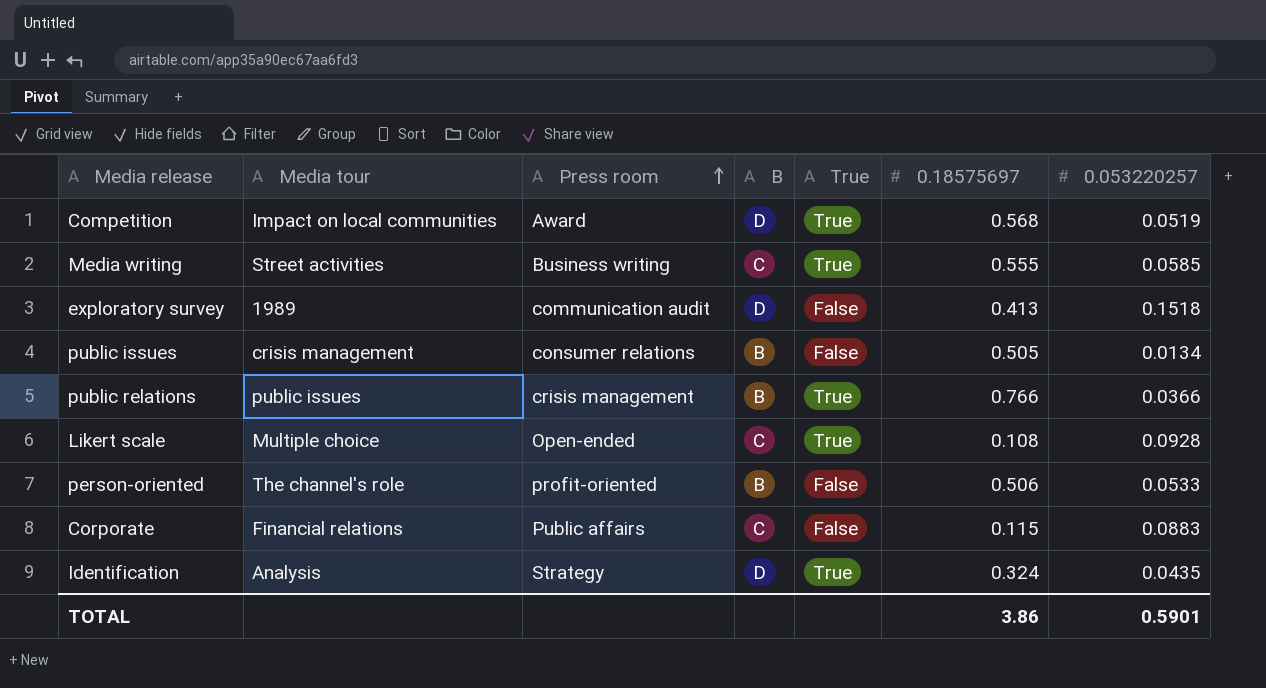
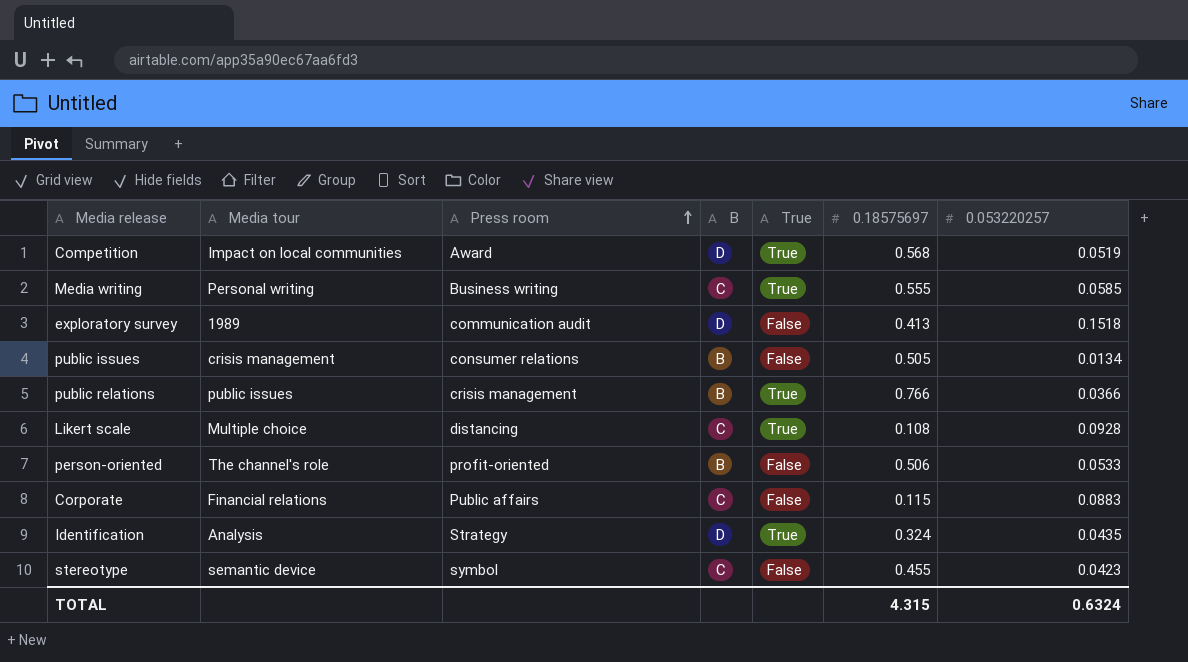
Media writing | Media tour: Street activities -> Personal writing
Likert scale | Press room: Open-ended -> distancing
row stereotype: none -> semantic device | symbol | C | False | 0.455 | 0.0423
TOTAL | 0.18575697: 3.86 -> 4.315
TOTAL | 0.053220257: 0.5901 -> 0.6324

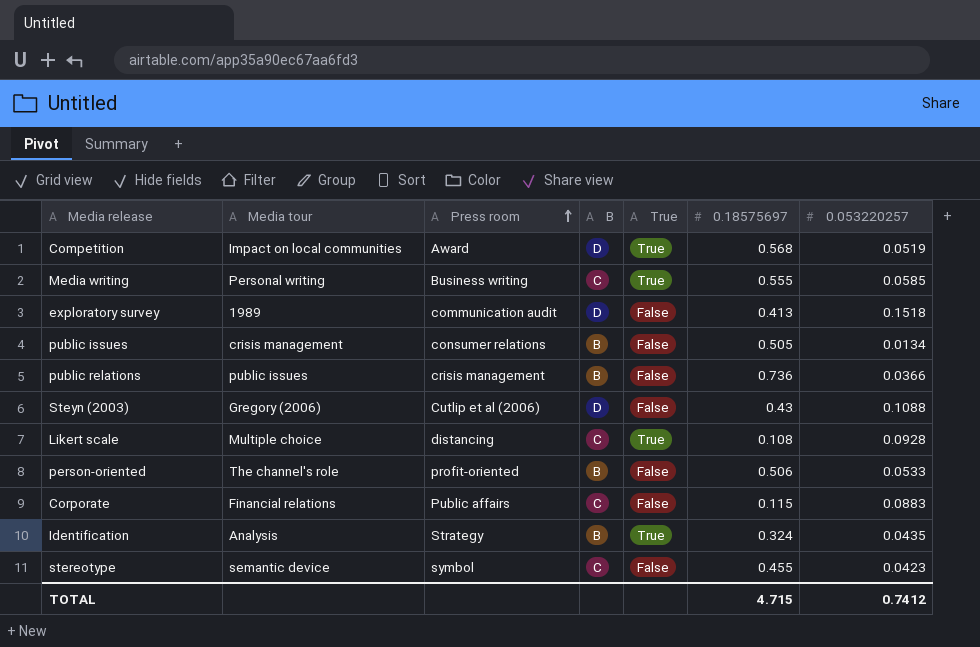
public relations | True: True -> False
public relations | 0.18575697: 0.766 -> 0.736
row Steyn (2003): none -> Gregory (2006) | Cutlip et al (2006) | D | False | 0.43 | 0.1088
Identification | B: D -> B
TOTAL | 0.18575697: 4.315 -> 4.715
TOTAL | 0.053220257: 0.6324 -> 0.7412

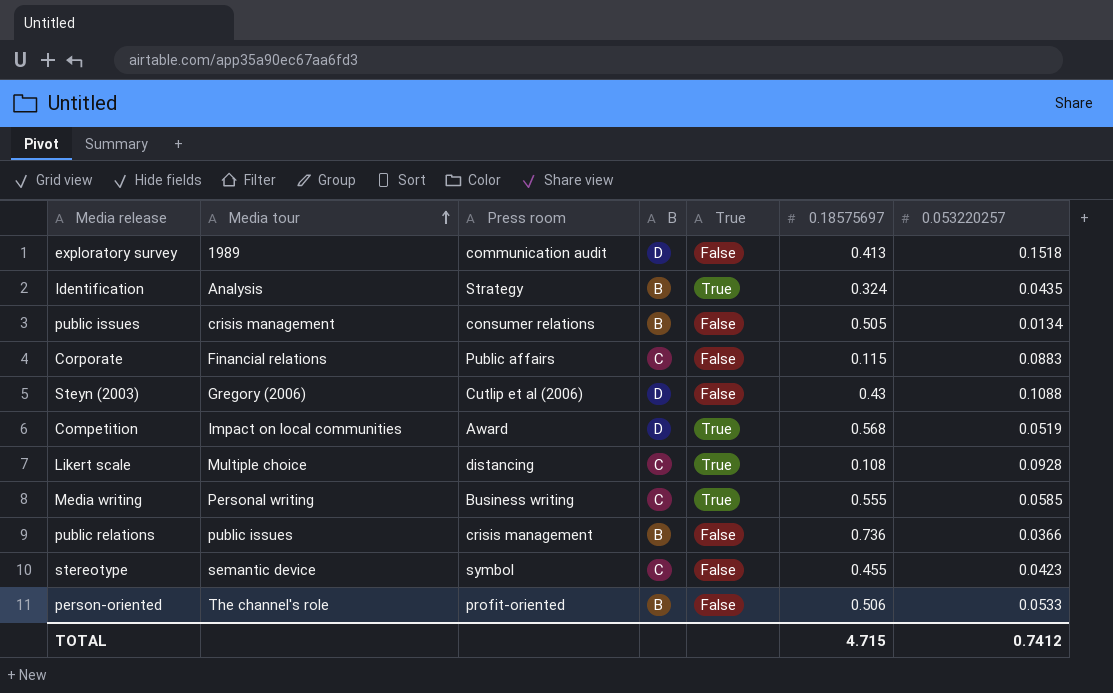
row order: Press room ascending -> Media tour ascending

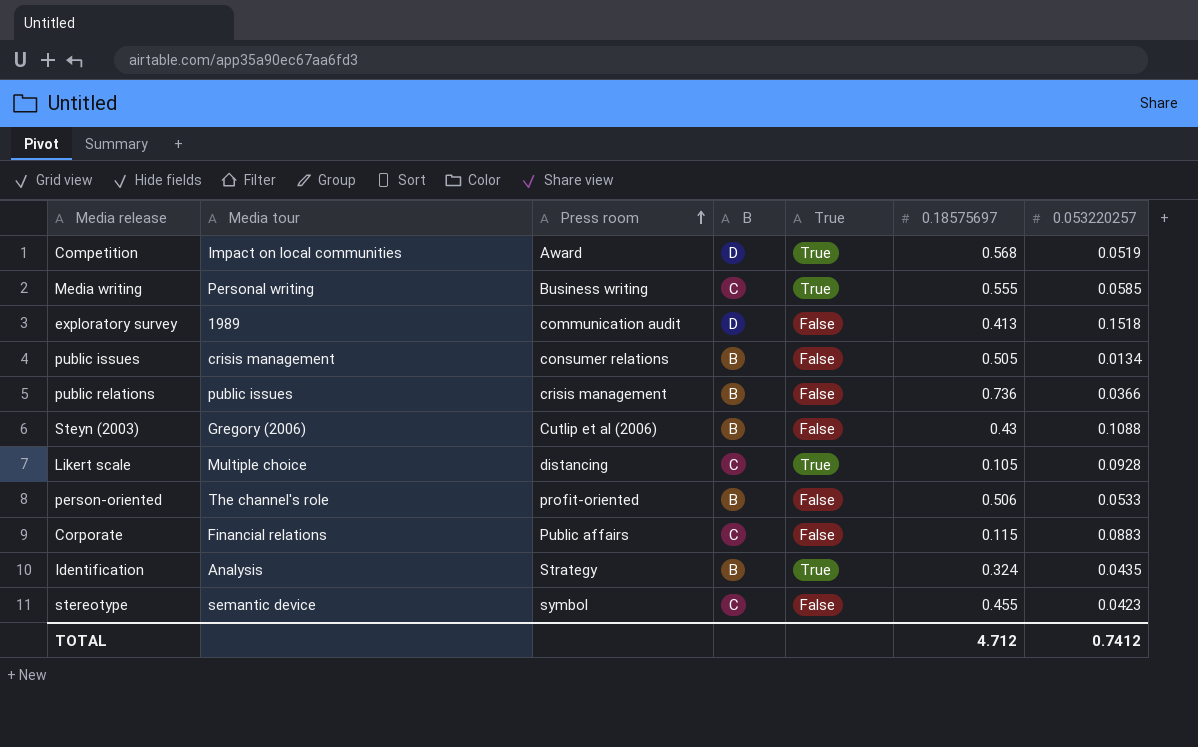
row order: Media tour ascending -> Press room ascending
Steyn (2003) | B: D -> B
Likert scale | 0.18575697: 0.108 -> 0.105
TOTAL | 0.18575697: 4.715 -> 4.712

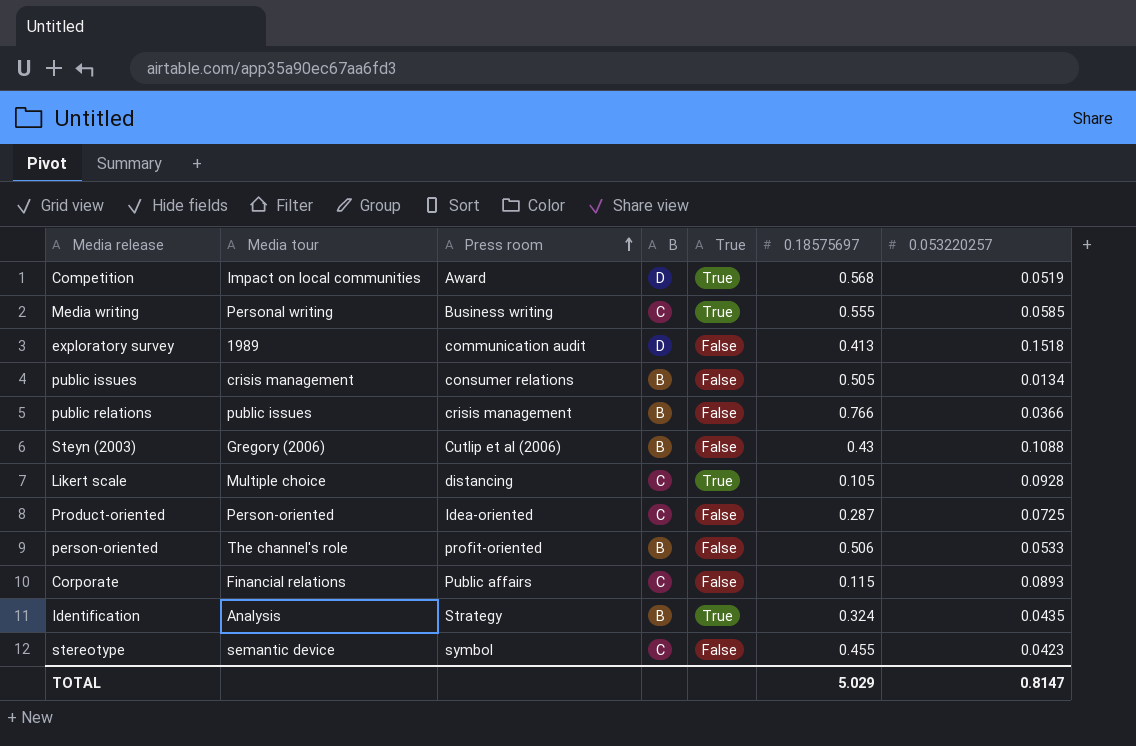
public relations | 0.18575697: 0.736 -> 0.766
row Product-oriented: none -> Person-oriented | Idea-oriented | C | False | 0.287 | 0.0725
Corporate | 0.053220257: 0.0883 -> 0.0893
TOTAL | 0.18575697: 4.712 -> 5.029
TOTAL | 0.053220257: 0.7412 -> 0.8147

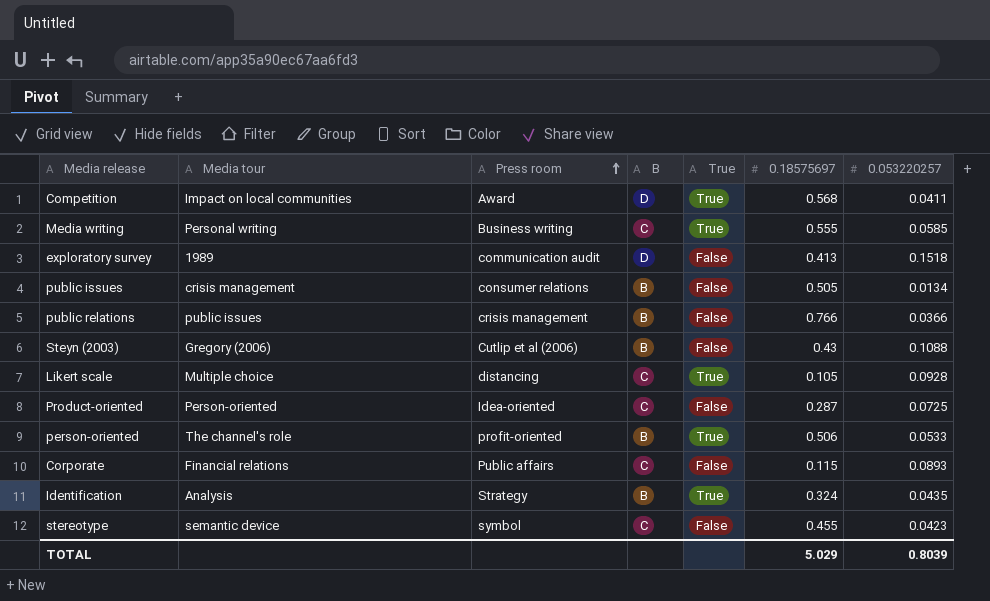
Competition | 0.053220257: 0.0519 -> 0.0411
person-oriented | True: False -> True
TOTAL | 0.053220257: 0.8147 -> 0.8039

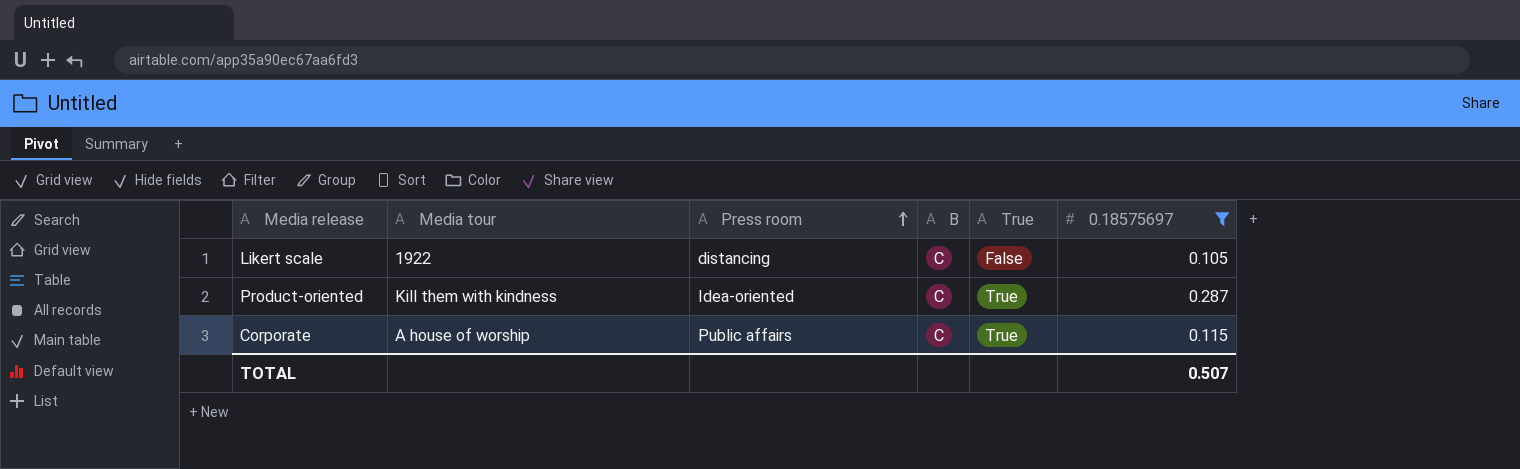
filter: none -> 0.18575697 <= 0.287
column 0.053220257 | position: 7 -> none
Likert scale | Media tour: Multiple choice -> 1922
Likert scale | True: True -> False
Product-oriented | Media tour: Person-oriented -> Kill them with kindness
Product-oriented | True: False -> True
Corporate | Media tour: Financial relations -> A house of worship
Corporate | True: False -> True
TOTAL | 0.18575697: 5.029 -> 0.507

